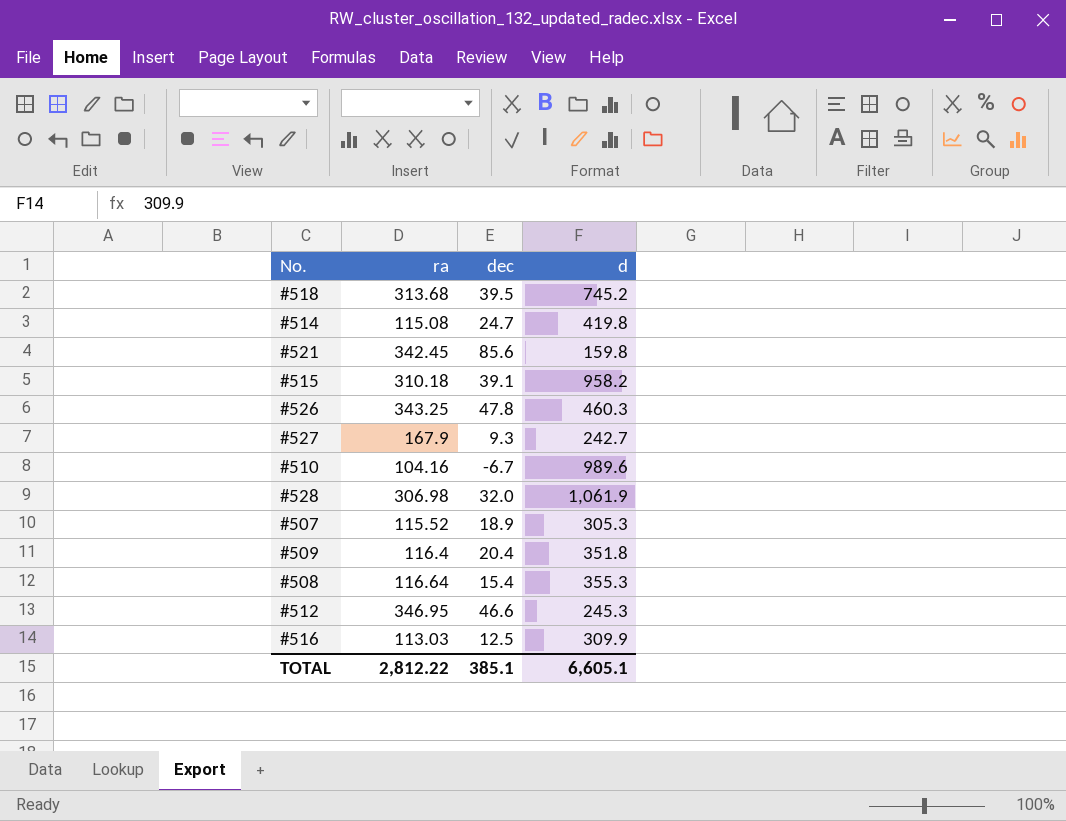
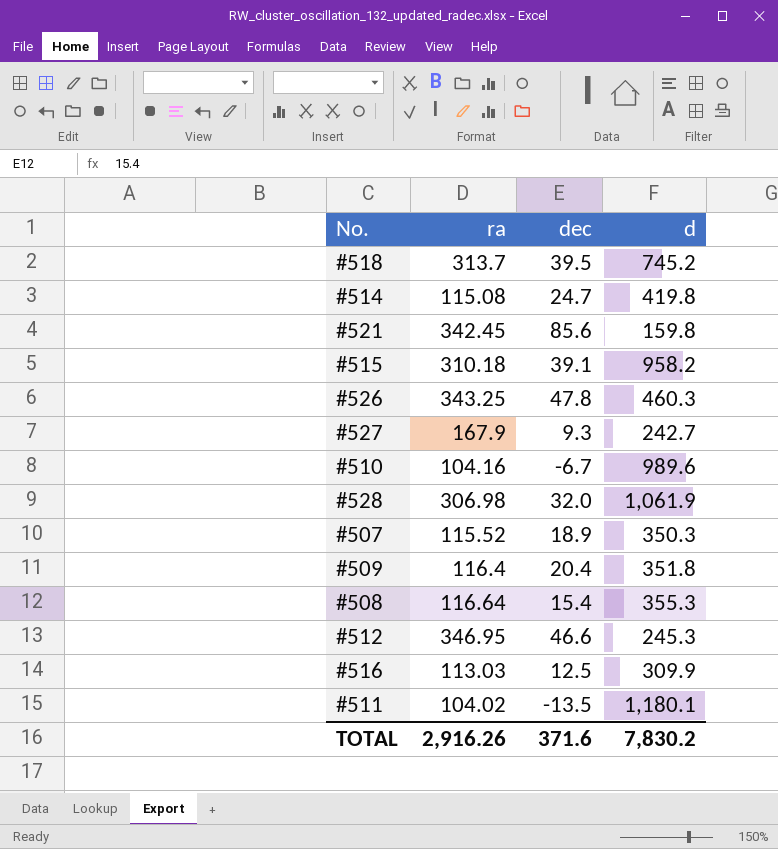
#518 | ra: 313.68 -> 313.7
#507 | d: 305.3 -> 350.3
row #511: none -> 104.02 | -13.5 | 1,180.1
TOTAL | ra: 2,812.22 -> 2,916.26
TOTAL | dec: 385.1 -> 371.6
TOTAL | d: 6,605.1 -> 7,830.2

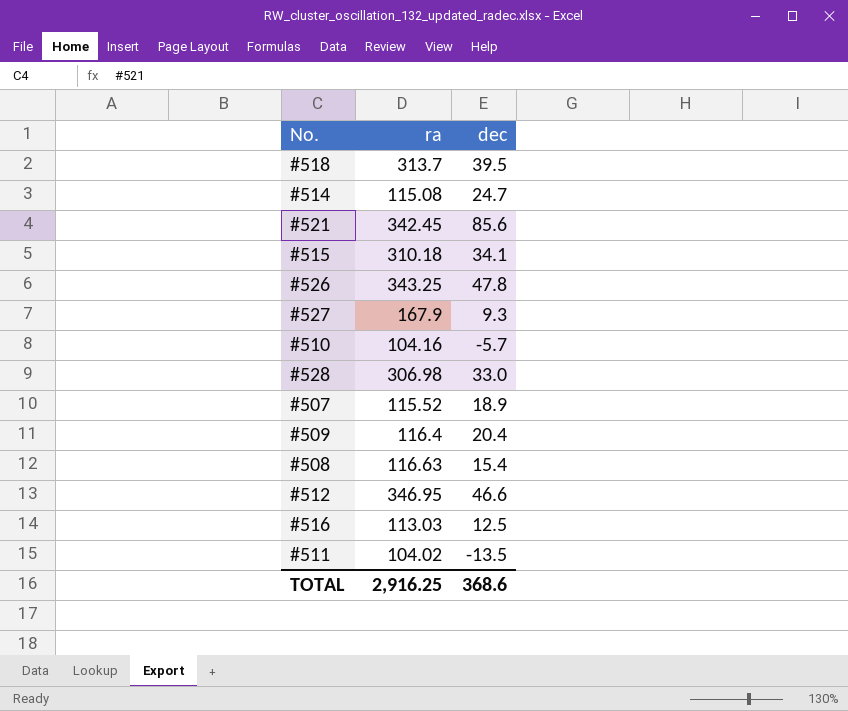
column d | position: 4 -> none
#515 | dec: 39.1 -> 34.1
#510 | dec: -6.7 -> -5.7
#528 | dec: 32.0 -> 33.0
#508 | ra: 116.64 -> 116.63
TOTAL | ra: 2,916.26 -> 2,916.25
TOTAL | dec: 371.6 -> 368.6

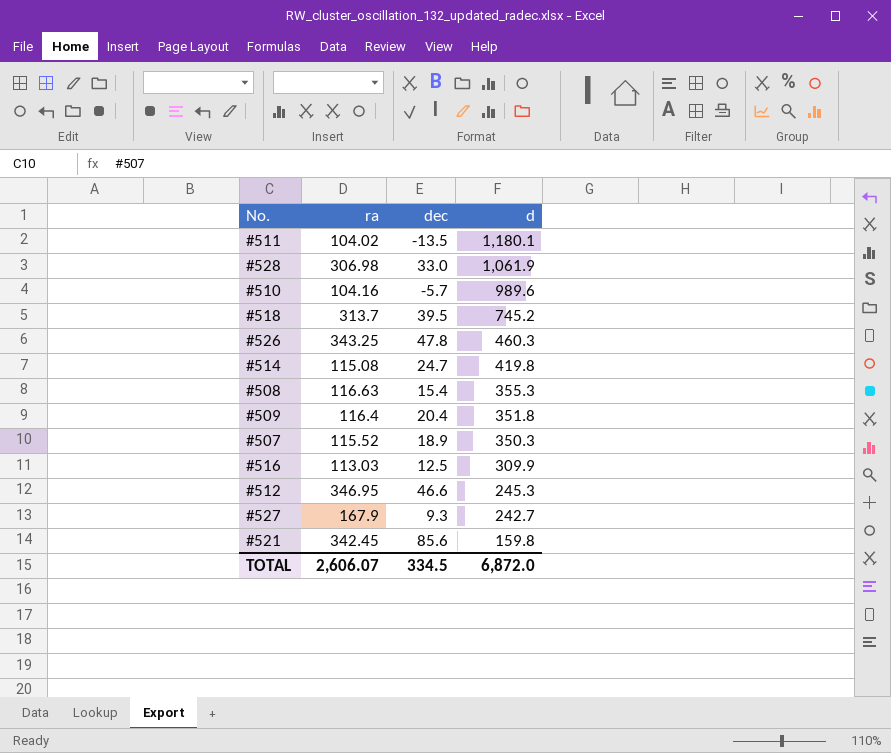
row order: none -> d descending
column d | position: none -> 4
row #515: 310.18 | 34.1 -> none
TOTAL | ra: 2,916.25 -> 2,606.07
TOTAL | dec: 368.6 -> 334.5

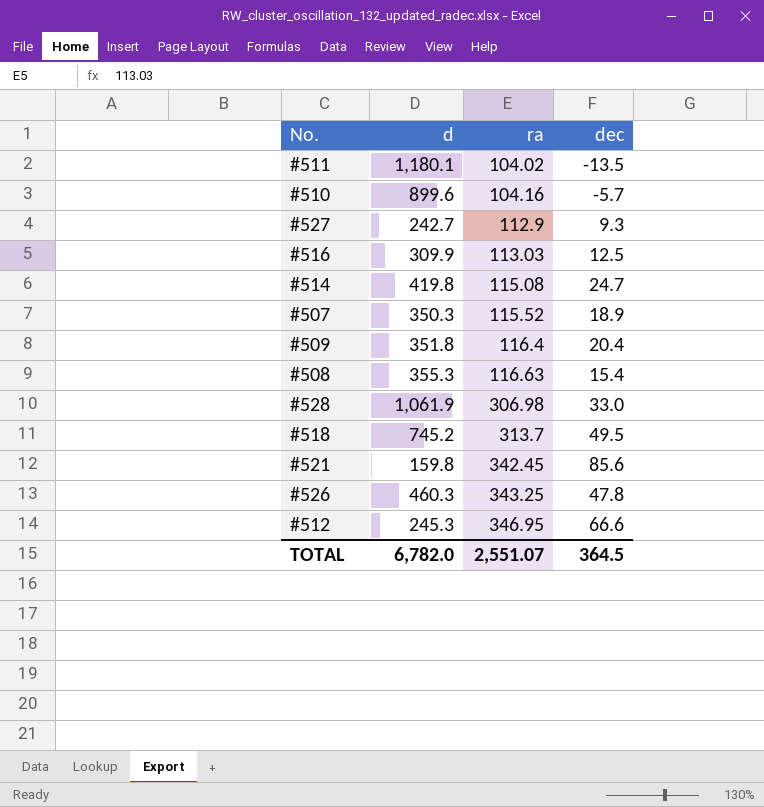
row order: d descending -> ra ascending
column d | position: 4 -> 2
#510 | d: 989.6 -> 899.6
#527 | ra: 167.9 -> 112.9
#518 | dec: 39.5 -> 49.5
#512 | dec: 46.6 -> 66.6
TOTAL | d: 6,872.0 -> 6,782.0
TOTAL | ra: 2,606.07 -> 2,551.07
TOTAL | dec: 334.5 -> 364.5

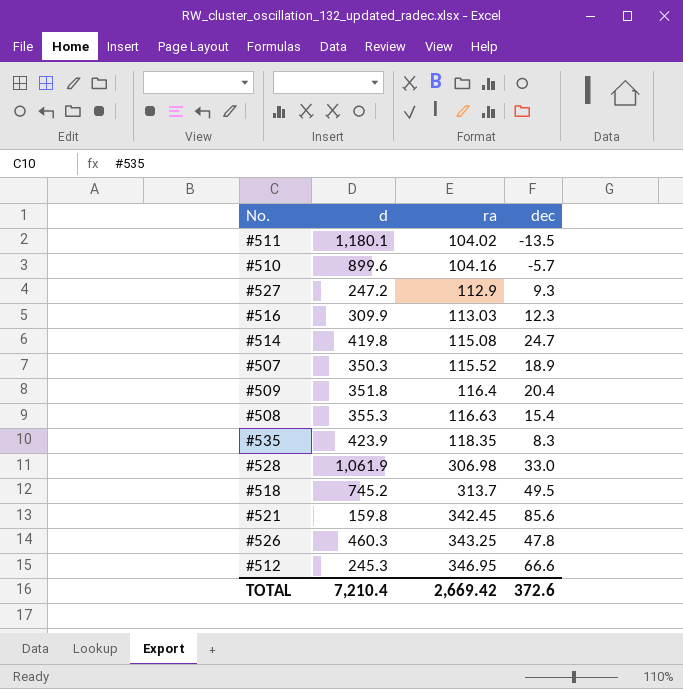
#527 | d: 242.7 -> 247.2
#516 | dec: 12.5 -> 12.3
row #535: none -> 423.9 | 118.35 | 8.3
TOTAL | d: 6,782.0 -> 7,210.4
TOTAL | ra: 2,551.07 -> 2,669.42
TOTAL | dec: 364.5 -> 372.6

